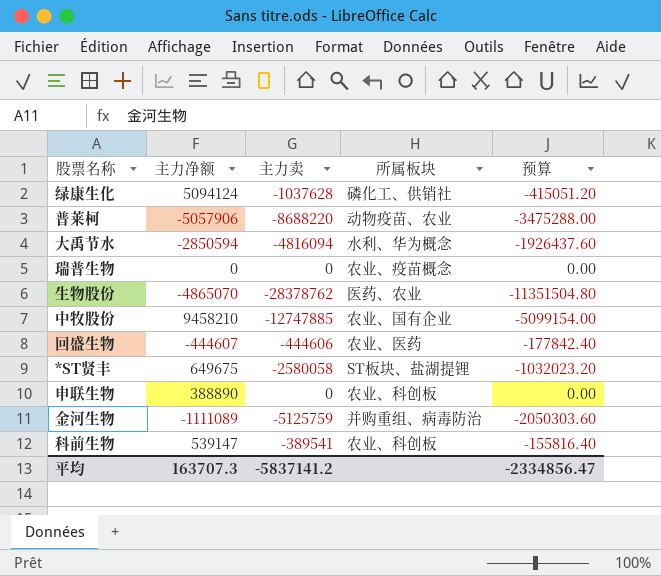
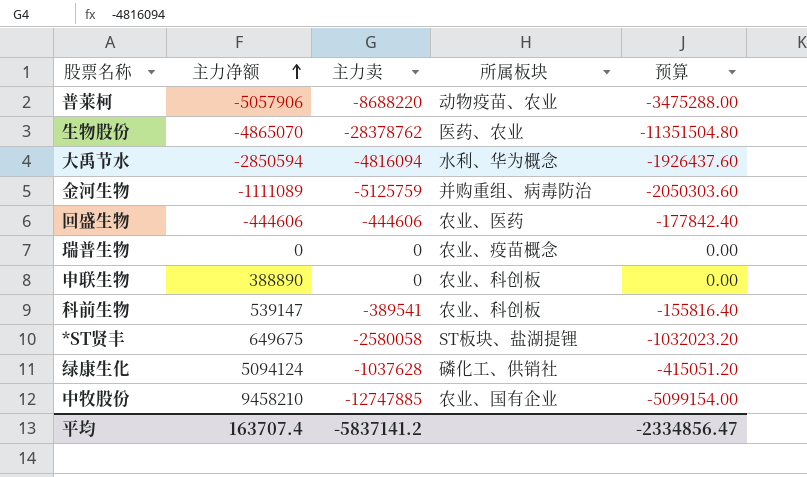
row order: none -> 主力净额 ascending
回盛生物 | 主力净额: -444607 -> -444606
平均 | 主力净额: 163707.3 -> 163707.4

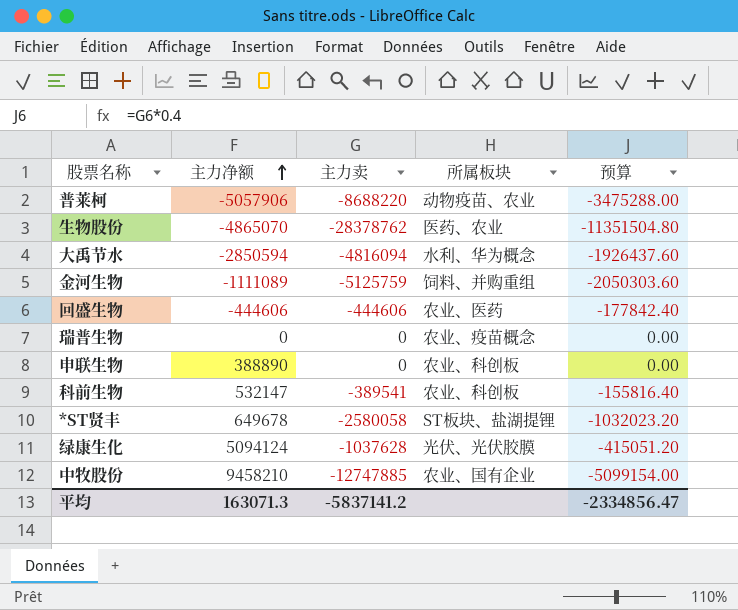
金河生物 | 所属板块: 并购重组、病毒防治 -> 饲料、并购重组
科前生物 | 主力净额: 539147 -> 532147
*ST贤丰 | 主力净额: 649675 -> 649678
绿康生化 | 所属板块: 磷化工、供销社 -> 光伏、光伏胶膜
平均 | 主力净额: 163707.4 -> 163071.3

